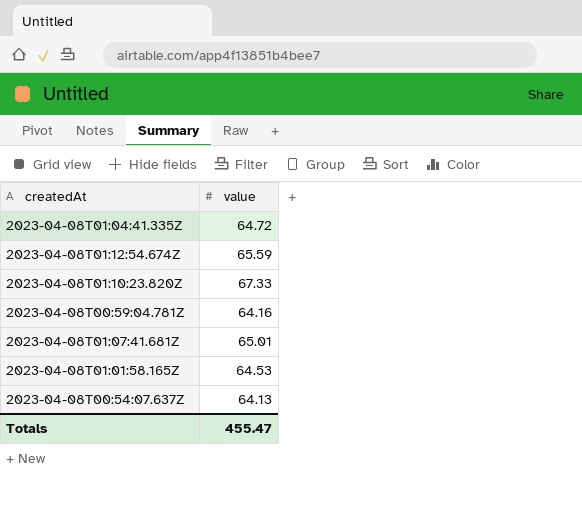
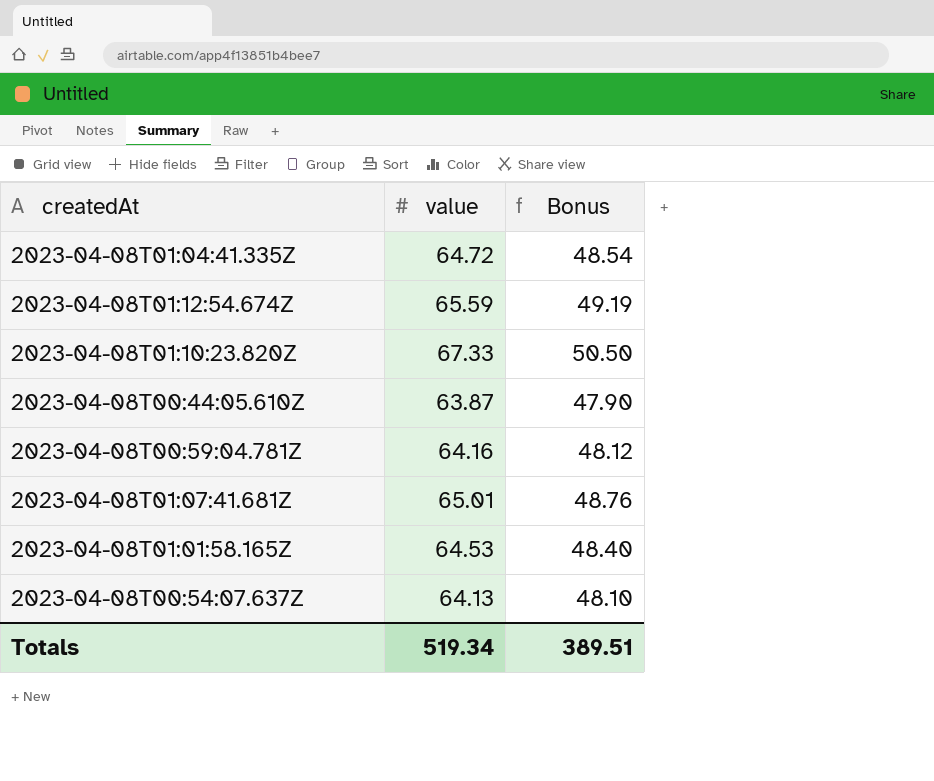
column Bonus | formula: none -> [value] * 0.75
row 2023-04-08T00:44:05.610Z: none -> 63.87 | 47.90
Totals | value: 455.47 -> 519.34

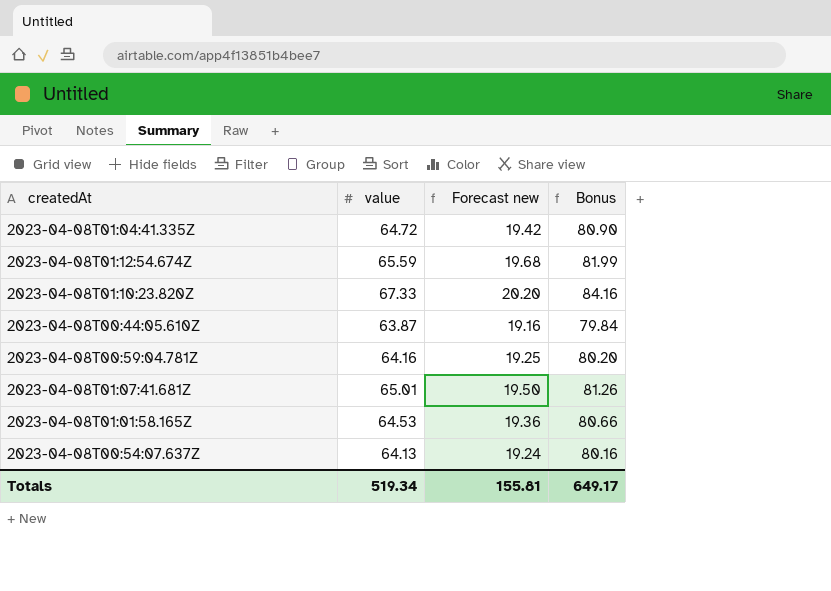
column Forecast new | formula: none -> [value] * 0.3
column Bonus | formula: [value] * 0.75 -> [value] * 1.25
Totals | Bonus: 389.51 -> 649.17

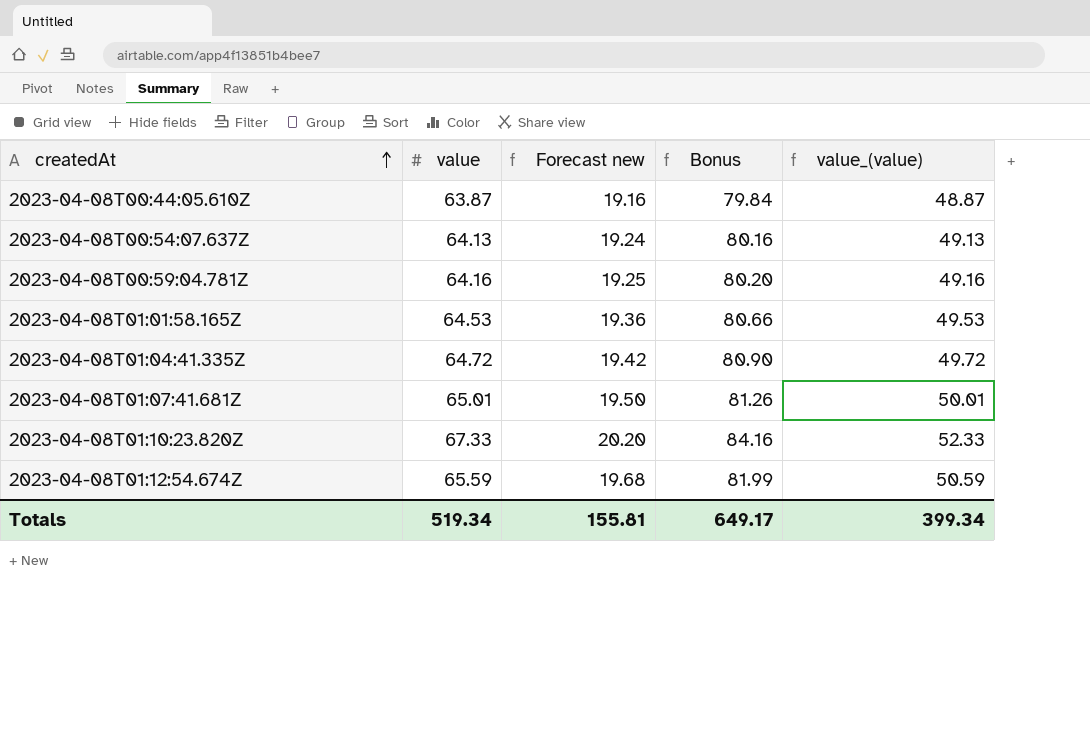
row order: none -> createdAt ascending
column value_(value) | formula: none -> [value] - 15

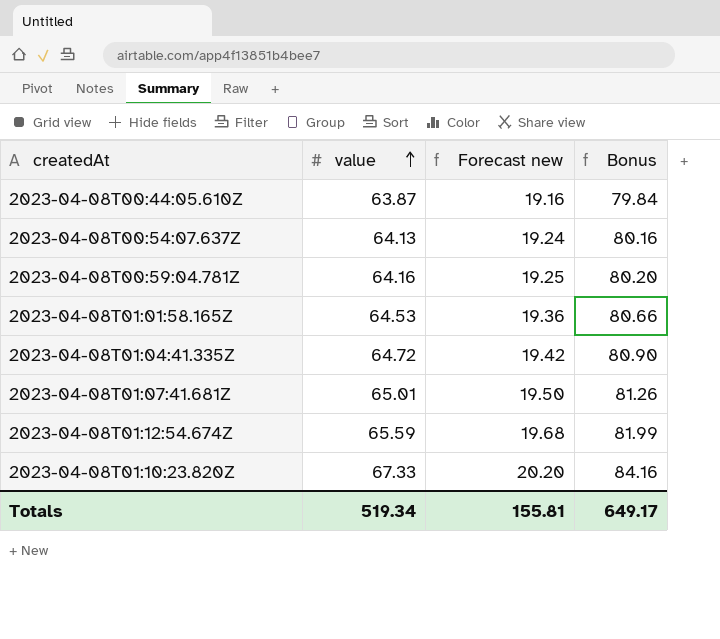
row order: createdAt ascending -> value ascending
column value_(value) | formula: [value] - 15 -> none

